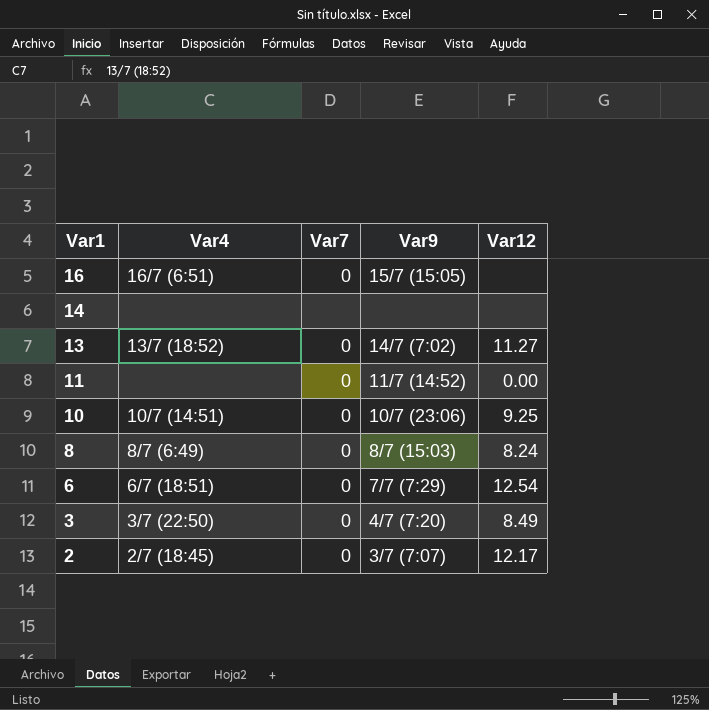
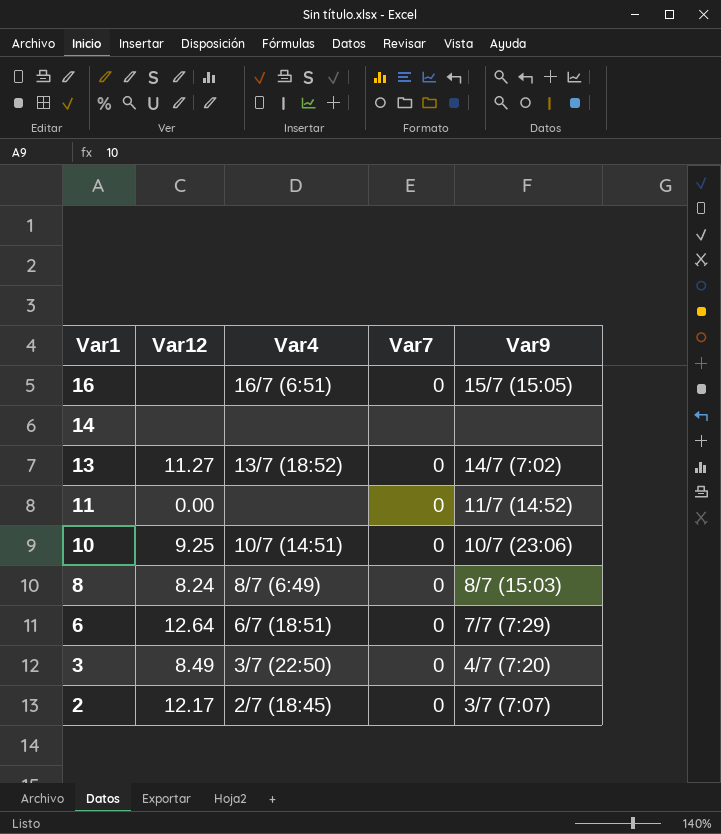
column Var12 | position: 5 -> 2
6 | Var12: 12.54 -> 12.64

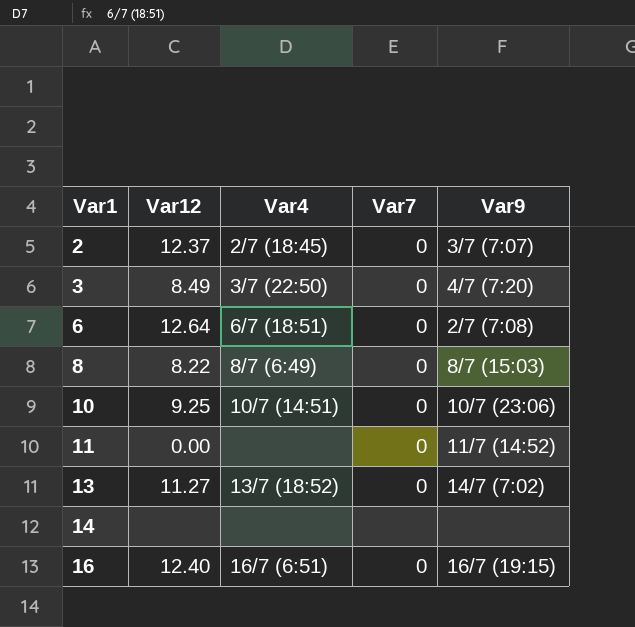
row order: Var1 descending -> Var1 ascending
2 | Var12: 12.17 -> 12.37
6 | Var9: 7/7 (7:29) -> 2/7 (7:08)
8 | Var12: 8.24 -> 8.22
16 | Var12: none -> 12.40
16 | Var9: 15/7 (15:05) -> 16/7 (19:15)

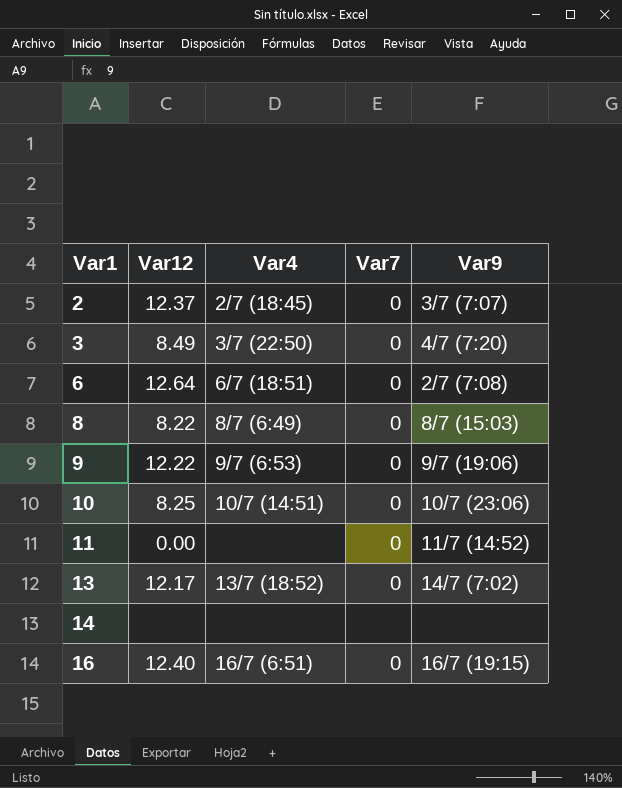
row 9: none -> 12.22 | 9/7 (6:53) | 0 | 9/7 (19:06)
10 | Var12: 9.25 -> 8.25
13 | Var12: 11.27 -> 12.17

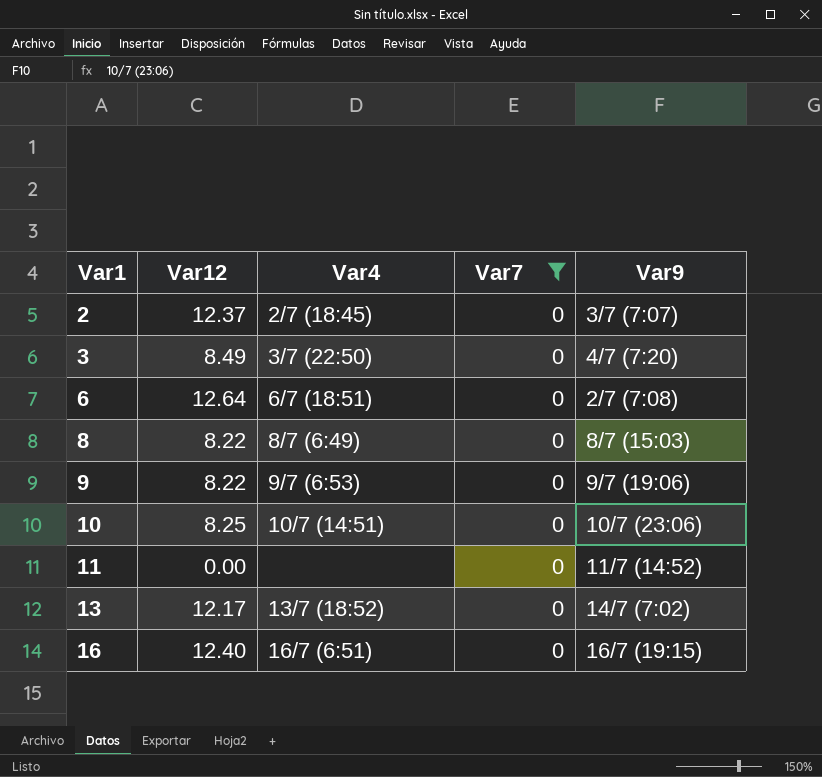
filter: none -> Var7 = 0
9 | Var12: 12.22 -> 8.22

